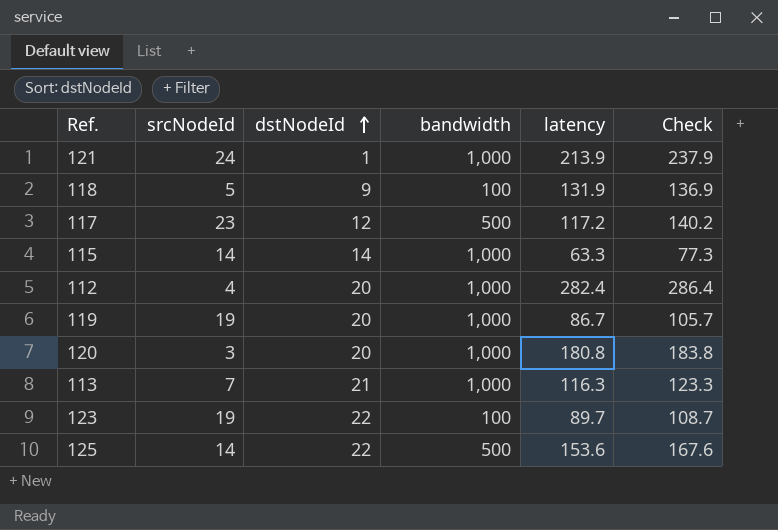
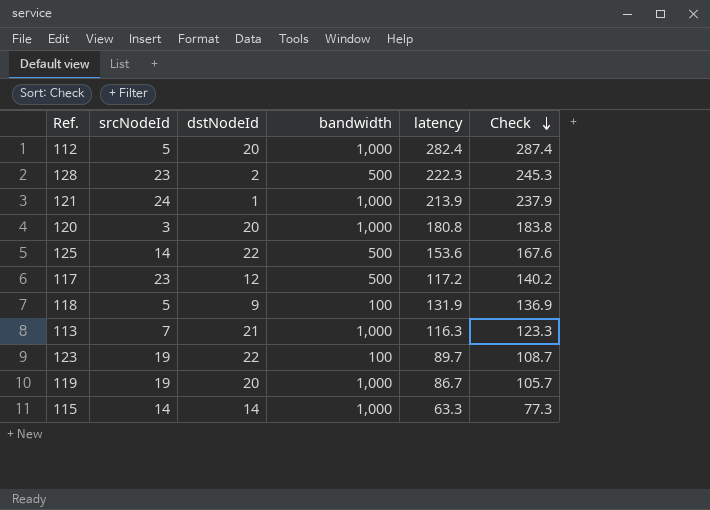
row order: dstNodeId ascending -> Check descending
112 | srcNodeId: 4 -> 5
112 | Check: 286.4 -> 287.4
row 128: none -> 23 | 2 | 500 | 222.3 | 245.3

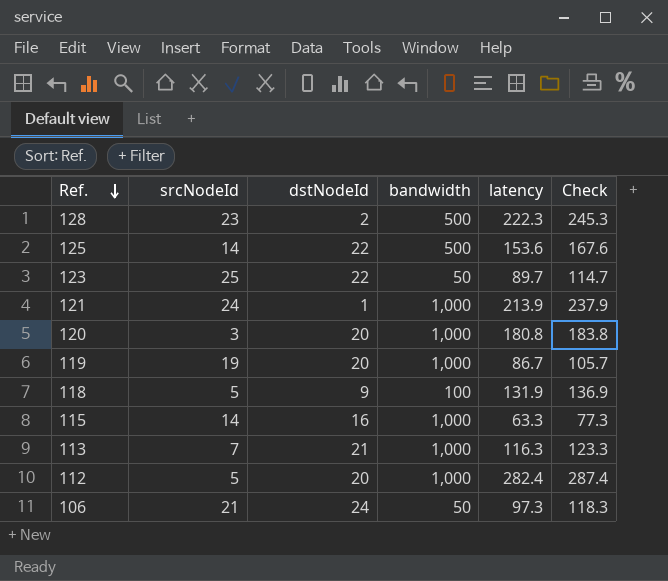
row order: Check descending -> Ref. descending
row 117: 23 | 12 | 500 | 117.2 | 140.2 -> none
123 | srcNodeId: 19 -> 25
123 | bandwidth: 100 -> 50
123 | Check: 108.7 -> 114.7
115 | dstNodeId: 14 -> 16
row 106: none -> 21 | 24 | 50 | 97.3 | 118.3

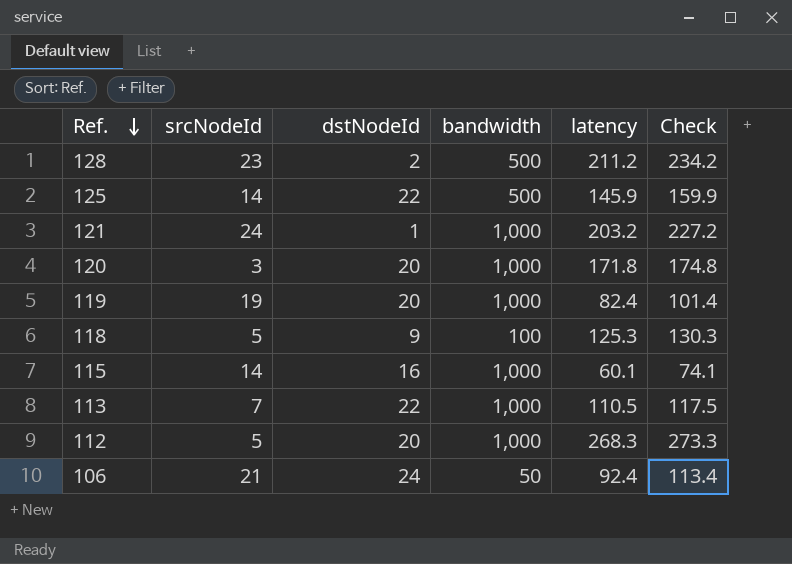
row 123: 25 | 22 | 50 | 89.7 | 114.7 -> none
128 | latency: 222.3 -> 211.2
128 | Check: 245.3 -> 234.2
125 | latency: 153.6 -> 145.9
125 | Check: 167.6 -> 159.9
121 | latency: 213.9 -> 203.2
121 | Check: 237.9 -> 227.2
120 | latency: 180.8 -> 171.8
120 | Check: 183.8 -> 174.8
119 | latency: 86.7 -> 82.4
119 | Check: 105.7 -> 101.4
118 | latency: 131.9 -> 125.3
118 | Check: 136.9 -> 130.3
115 | latency: 63.3 -> 60.1
115 | Check: 77.3 -> 74.1
113 | dstNodeId: 21 -> 22
113 | latency: 116.3 -> 110.5
113 | Check: 123.3 -> 117.5
112 | latency: 282.4 -> 268.3
112 | Check: 287.4 -> 273.3
106 | latency: 97.3 -> 92.4
106 | Check: 118.3 -> 113.4

